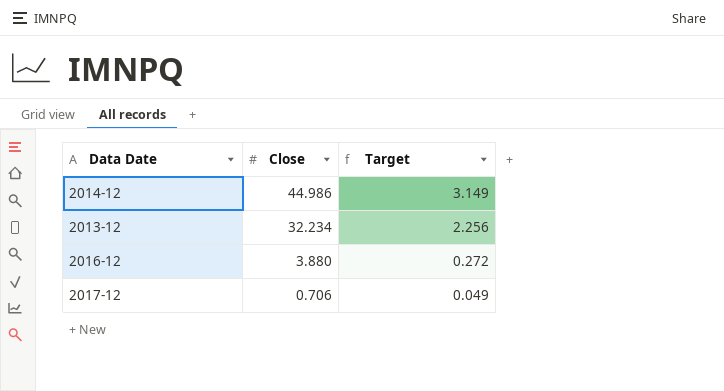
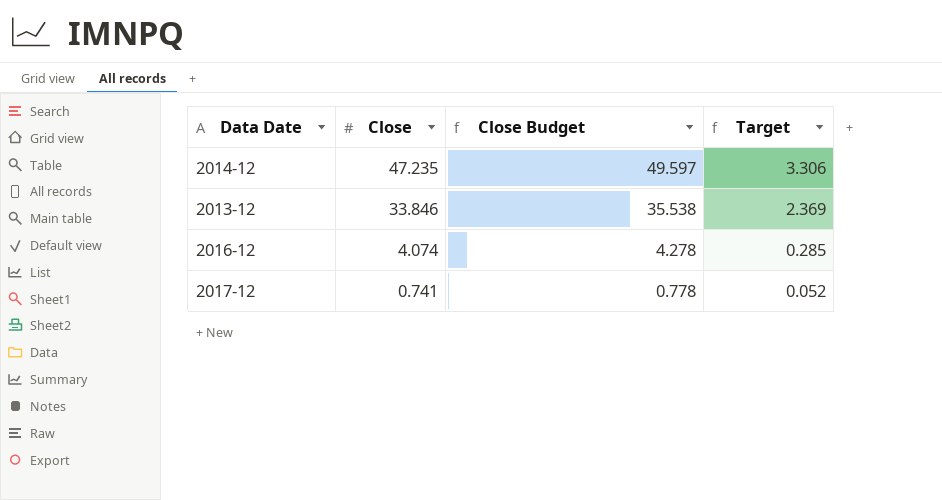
column Close Budget | formula: none -> [Close] * 1.05
2014-12 | Close: 44.986 -> 47.235
2014-12 | Target: 3.149 -> 3.306
2013-12 | Close: 32.234 -> 33.846
2013-12 | Target: 2.256 -> 2.369
2016-12 | Close: 3.880 -> 4.074
2016-12 | Target: 0.272 -> 0.285
2017-12 | Close: 0.706 -> 0.741
2017-12 | Target: 0.049 -> 0.052

